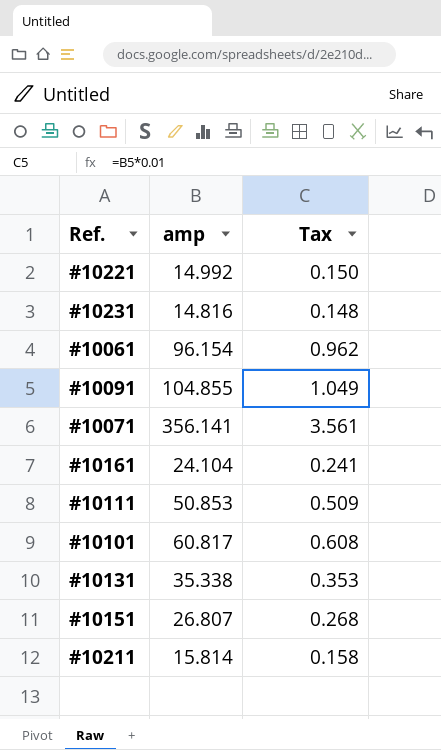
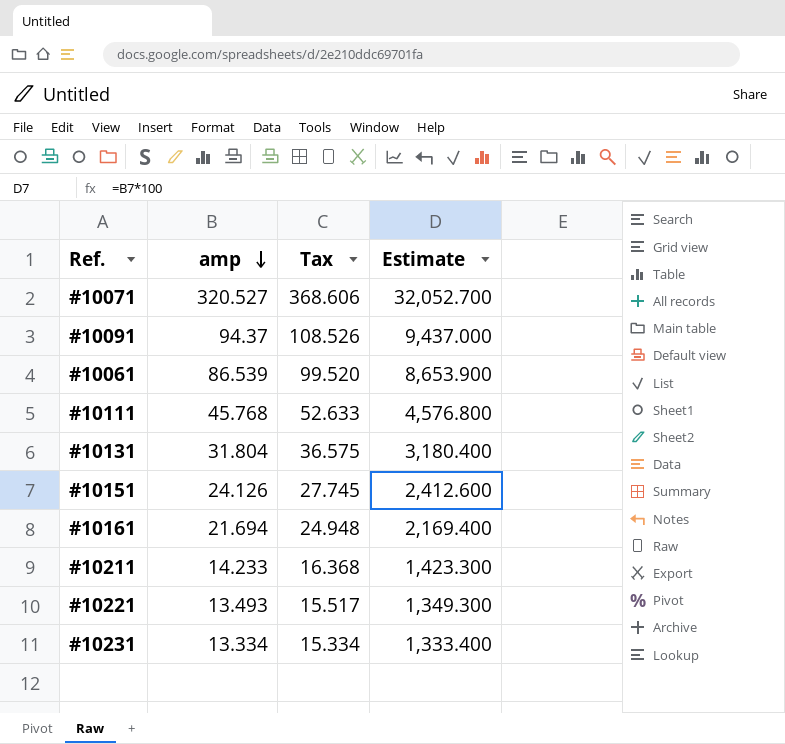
row order: none -> amp descending
column Tax | formula: [amp] * 0.01 -> [amp] * 1.15
column Estimate | formula: none -> [amp] * 100
row #10101: 60.817 | 0.608 -> none
#10071 | amp: 356.141 -> 320.527
#10091 | amp: 104.855 -> 94.37
#10061 | amp: 96.154 -> 86.539
#10111 | amp: 50.853 -> 45.768
#10131 | amp: 35.338 -> 31.804
#10151 | amp: 26.807 -> 24.126
#10161 | amp: 24.104 -> 21.694
#10211 | amp: 15.814 -> 14.233
#10221 | amp: 14.992 -> 13.493
#10231 | amp: 14.816 -> 13.334

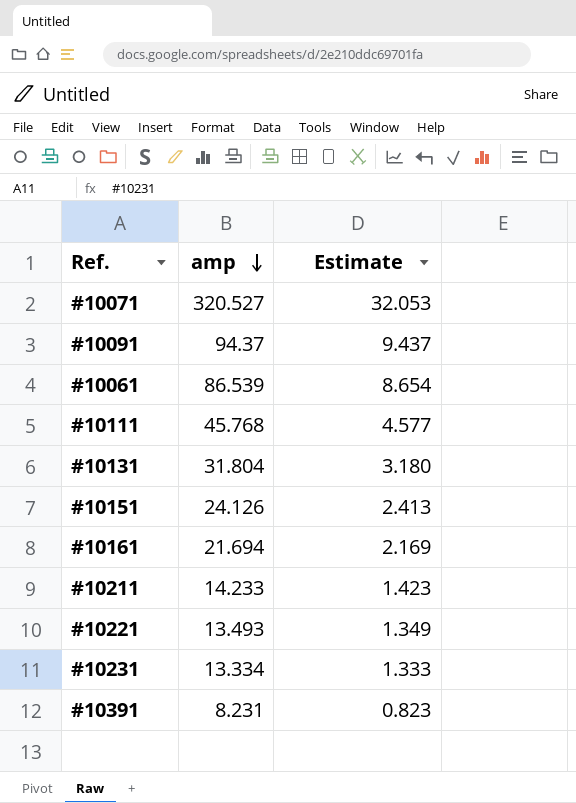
column Tax | formula: [amp] * 1.15 -> none
column Estimate | formula: [amp] * 100 -> [amp] * 0.1
row #10391: none -> 8.231 | 0.823

